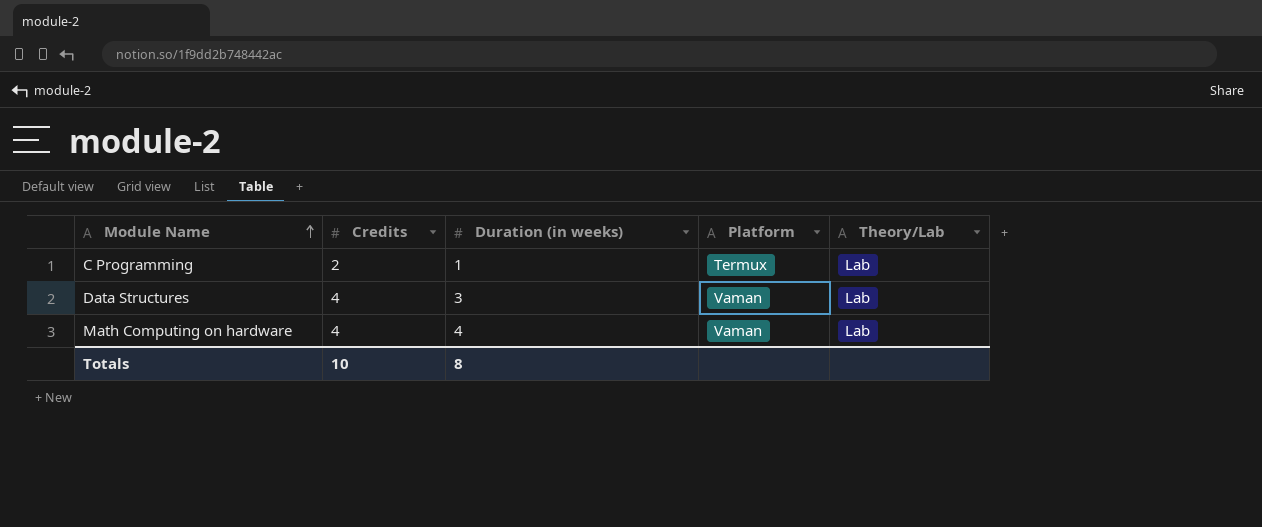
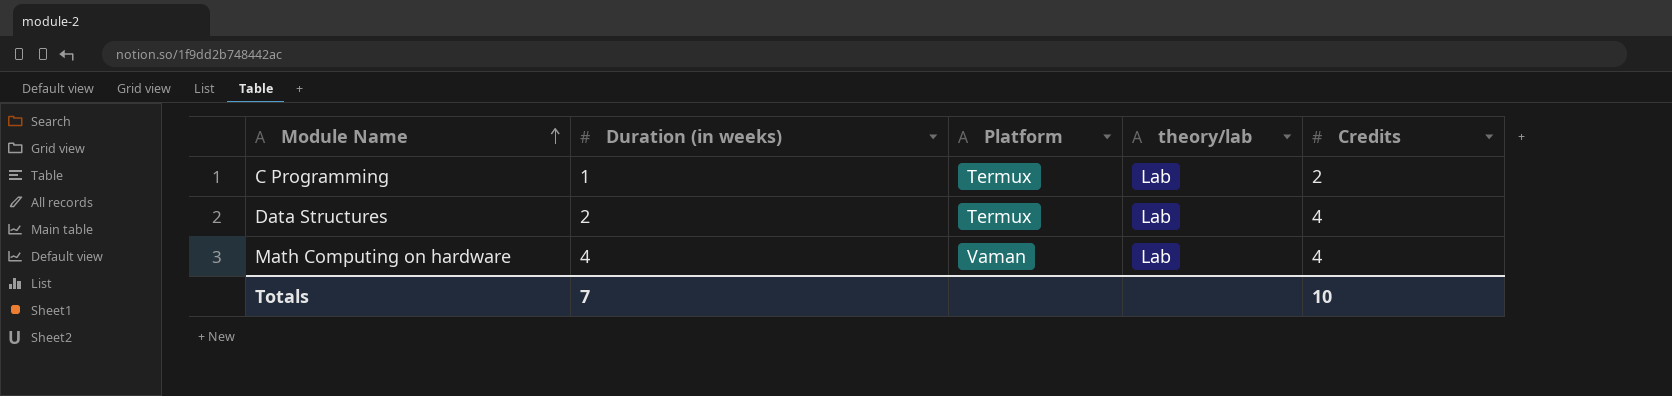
column name: Theory/Lab -> theory/lab
column Credits | position: 2 -> 5
Data Structures | Duration (in weeks): 3 -> 2
Data Structures | Platform: Vaman -> Termux
Totals | Duration (in weeks): 8 -> 7

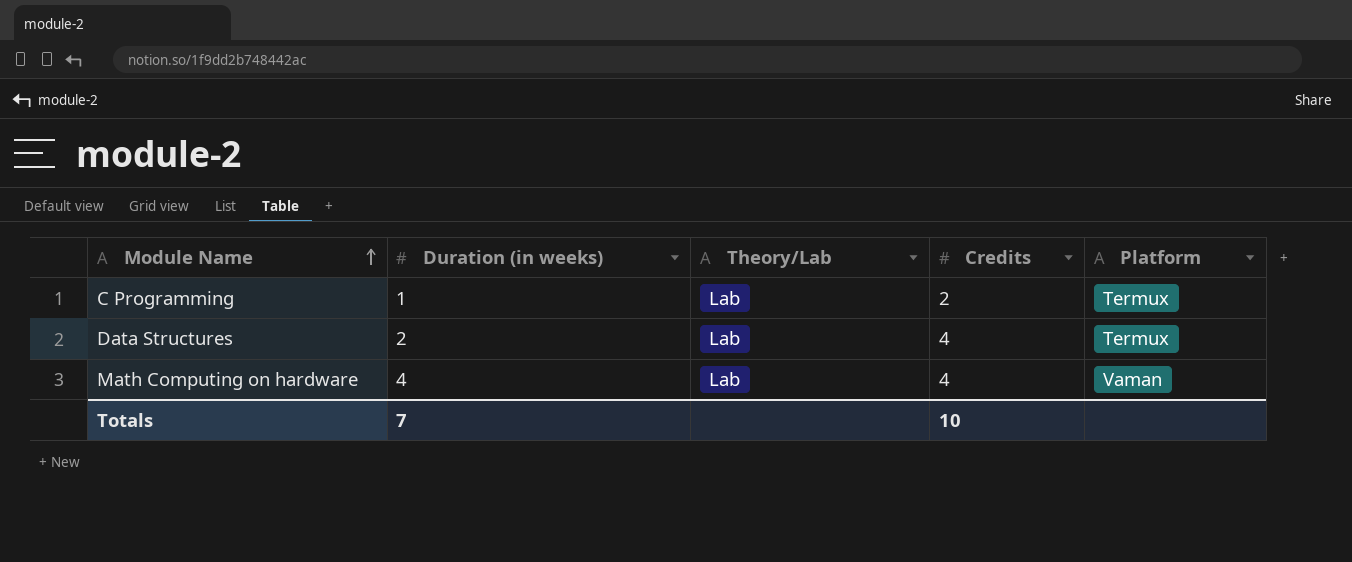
column name: theory/lab -> Theory/Lab
column Platform | position: 3 -> 5

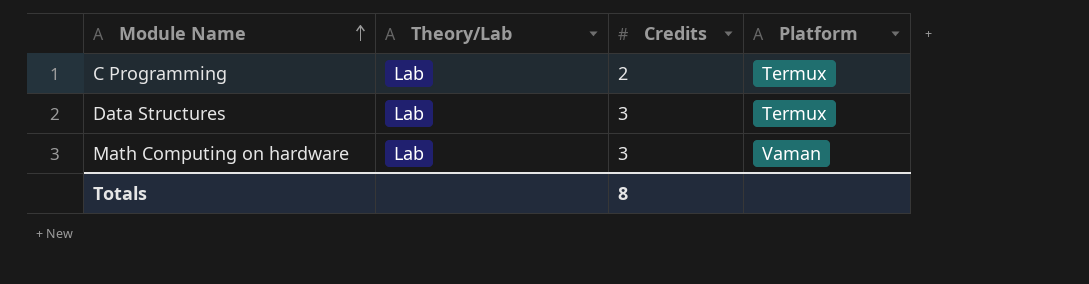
column Duration (in weeks) | position: 2 -> none
Data Structures | Credits: 4 -> 3
Math Computing on hardware | Credits: 4 -> 3
Totals | Credits: 10 -> 8

